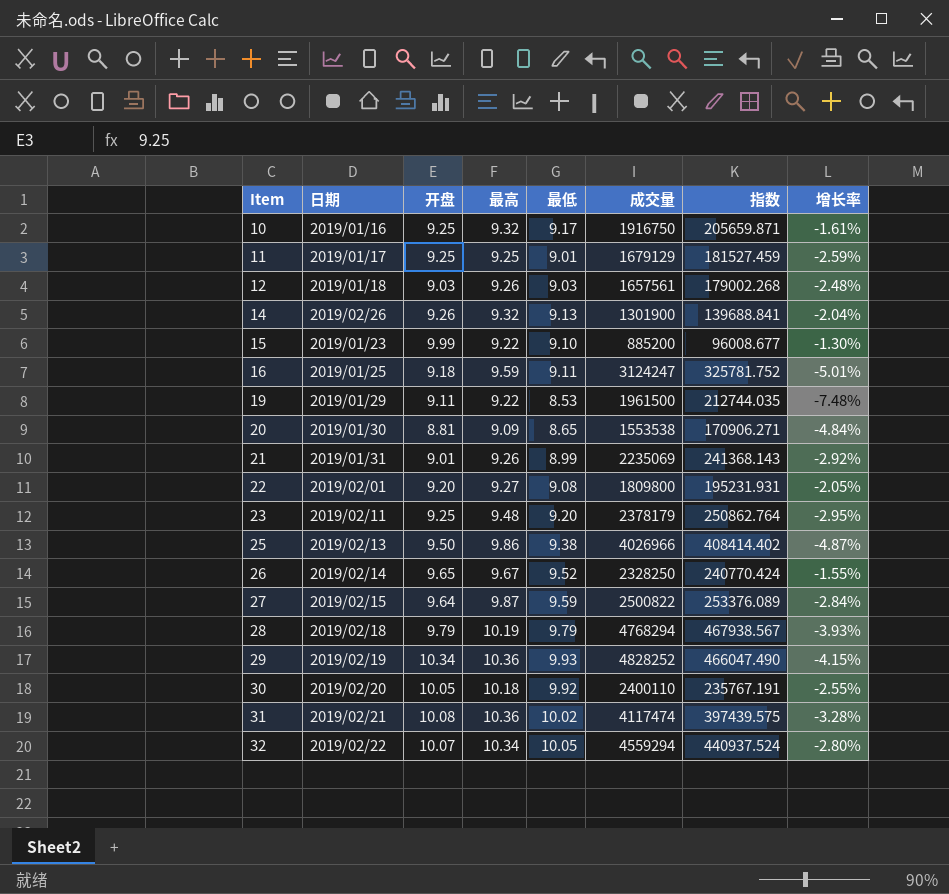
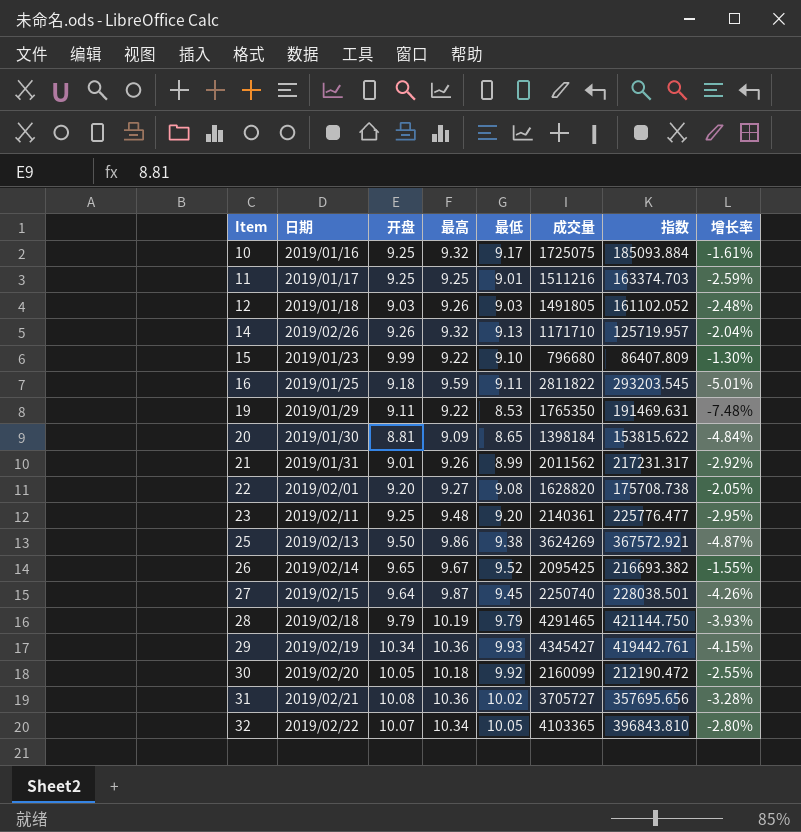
10 | 成交量: 1916750 -> 1725075
10 | 指数: 205659.871 -> 185093.884
11 | 成交量: 1679129 -> 1511216
11 | 指数: 181527.459 -> 163374.703
12 | 成交量: 1657561 -> 1491805
12 | 指数: 179002.268 -> 161102.052
14 | 成交量: 1301900 -> 1171710
14 | 指数: 139688.841 -> 125719.957
15 | 成交量: 885200 -> 796680
15 | 指数: 96008.677 -> 86407.809
16 | 成交量: 3124247 -> 2811822
16 | 指数: 325781.752 -> 293203.545
19 | 成交量: 1961500 -> 1765350
19 | 指数: 212744.035 -> 191469.631
20 | 成交量: 1553538 -> 1398184
20 | 指数: 170906.271 -> 153815.622
21 | 成交量: 2235069 -> 2011562
21 | 指数: 241368.143 -> 217231.317
22 | 成交量: 1809800 -> 1628820
22 | 指数: 195231.931 -> 175708.738
23 | 成交量: 2378179 -> 2140361
23 | 指数: 250862.764 -> 225776.477
25 | 成交量: 4026966 -> 3624269
25 | 指数: 408414.402 -> 367572.921
26 | 成交量: 2328250 -> 2095425
26 | 指数: 240770.424 -> 216693.382
27 | 最低: 9.59 -> 9.45
27 | 成交量: 2500822 -> 2250740
27 | 指数: 253376.089 -> 228038.501
27 | 增长率: -2.84% -> -4.26%
28 | 成交量: 4768294 -> 4291465
28 | 指数: 467938.567 -> 421144.750
29 | 成交量: 4828252 -> 4345427
29 | 指数: 466047.490 -> 419442.761
30 | 成交量: 2400110 -> 2160099
30 | 指数: 235767.191 -> 212190.472
31 | 成交量: 4117474 -> 3705727
31 | 指数: 397439.575 -> 357695.656
32 | 成交量: 4559294 -> 4103365
32 | 指数: 440937.524 -> 396843.810

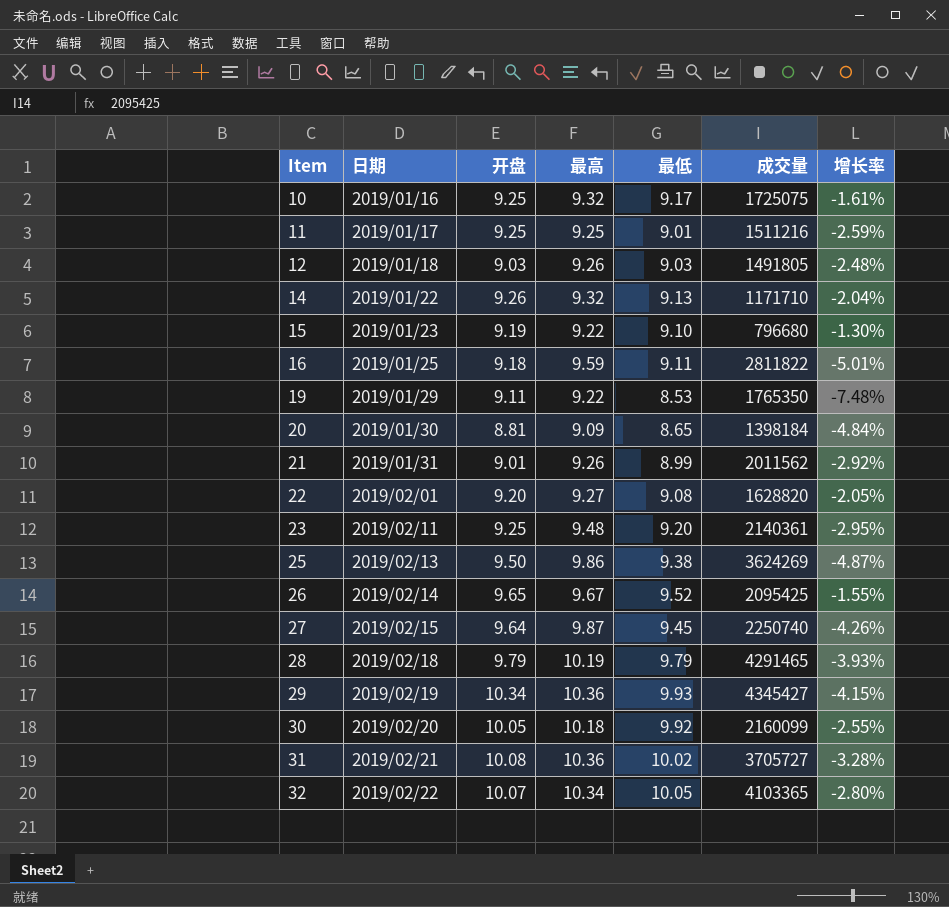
column 指数 | formula: [成交量] / [最高] -> none
14 | 日期: 2019/02/26 -> 2019/01/22
15 | 开盘: 9.99 -> 9.19

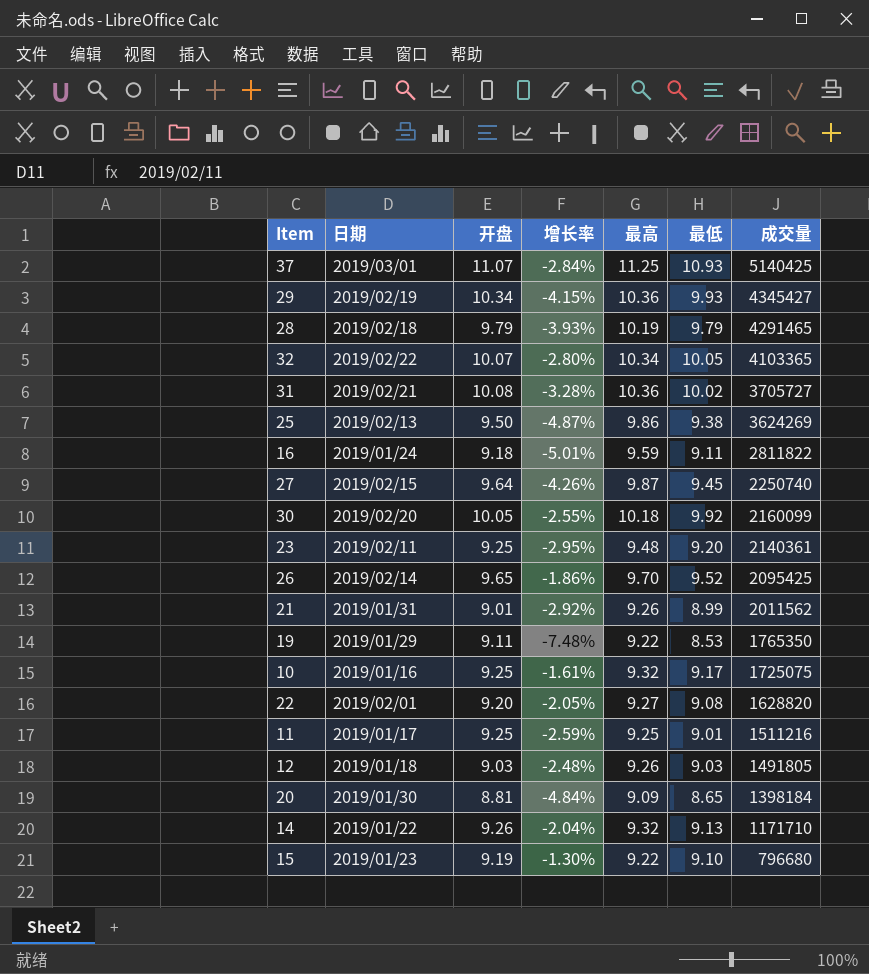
row order: Item ascending -> 成交量 descending
column 增长率 | position: 7 -> 4
row 37: none -> 2019/03/01 | 11.07 | -2.84% | 11.25 | 10.93 | 5140425
16 | 日期: 2019/01/25 -> 2019/01/24
26 | 增长率: -1.55% -> -1.86%
26 | 最高: 9.67 -> 9.70

